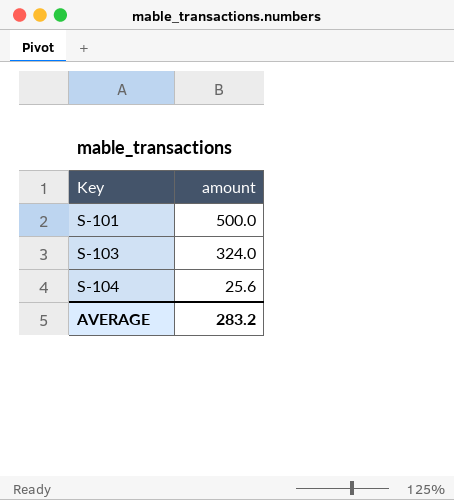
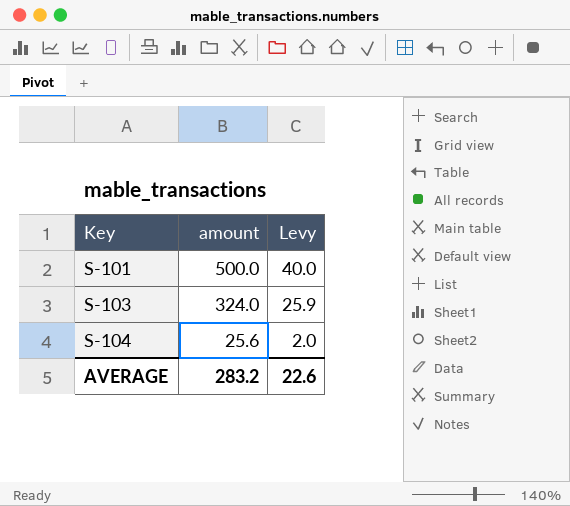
column Levy | formula: none -> [amount] * 0.08

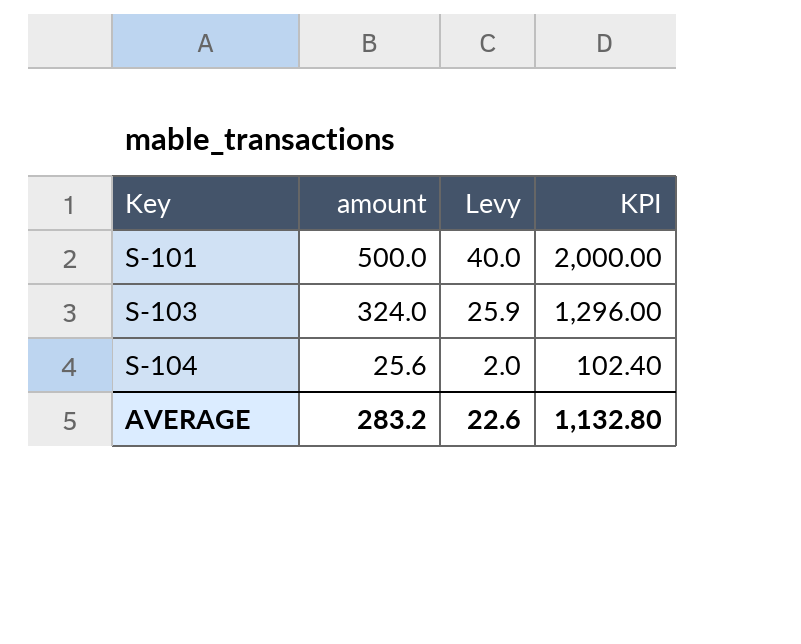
column KPI | formula: none -> [amount] * 4

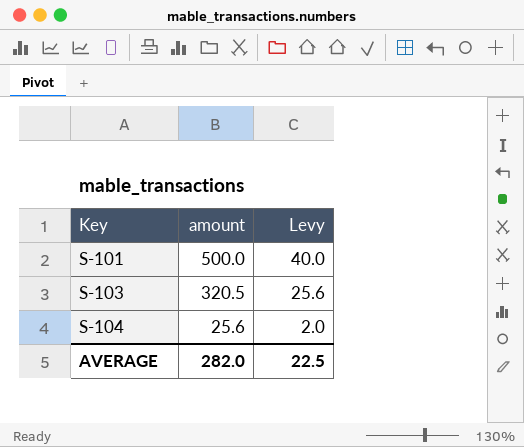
column KPI | formula: [amount] * 4 -> none
S-103 | amount: 324.0 -> 320.5
S-103 | Levy: 25.9 -> 25.6
AVERAGE | amount: 283.2 -> 282.0
AVERAGE | Levy: 22.6 -> 22.5

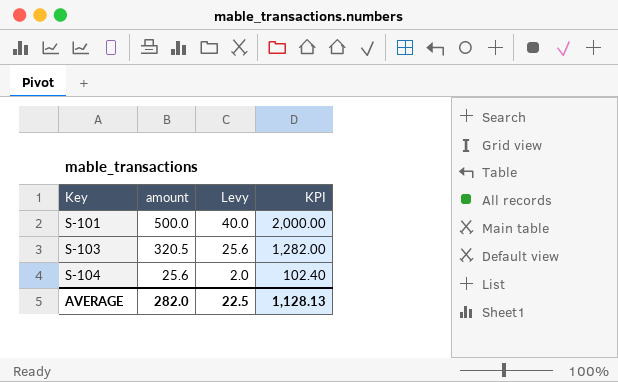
column KPI | formula: none -> [amount] * 4

